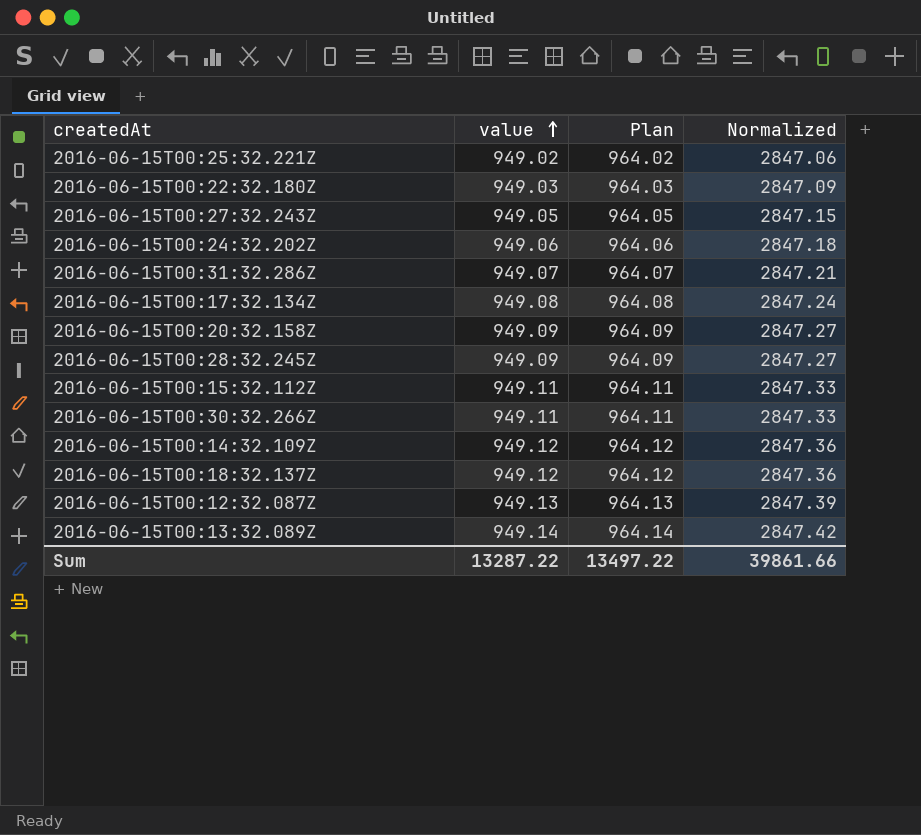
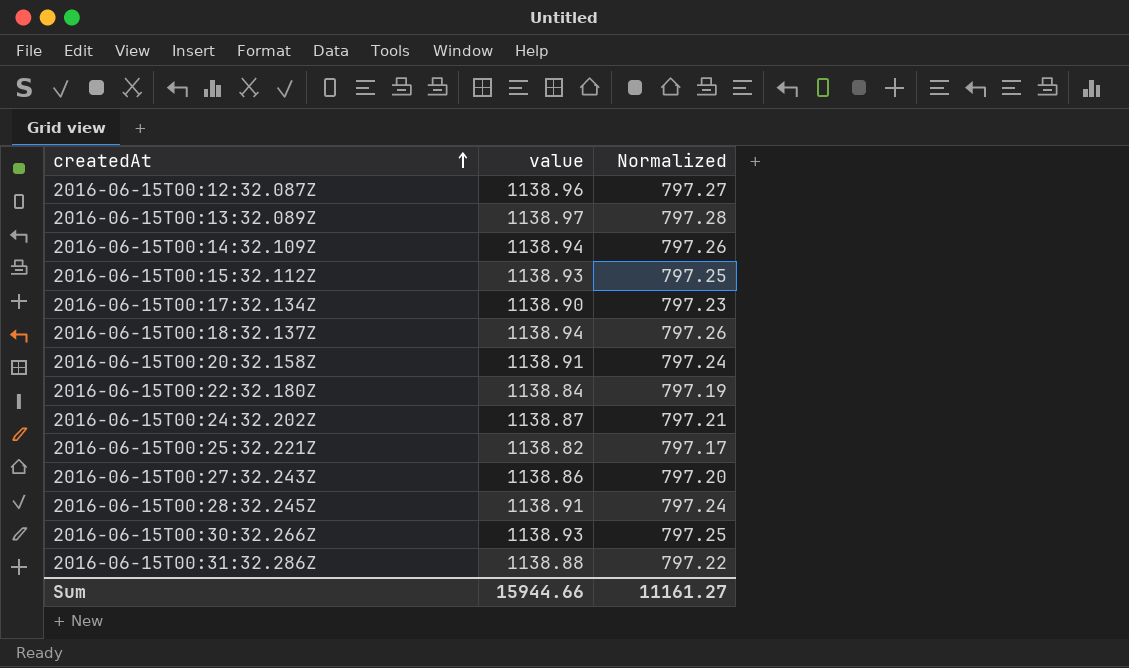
row order: value ascending -> createdAt ascending
column Plan | formula: [value] + 15 -> none
column Normalized | formula: [value] * 3 -> [value] * 0.7
2016-06-15T00:12:32.087Z | value: 949.13 -> 1138.96
2016-06-15T00:13:32.089Z | value: 949.14 -> 1138.97
2016-06-15T00:14:32.109Z | value: 949.12 -> 1138.94
2016-06-15T00:15:32.112Z | value: 949.11 -> 1138.93
2016-06-15T00:17:32.134Z | value: 949.08 -> 1138.90
2016-06-15T00:18:32.137Z | value: 949.12 -> 1138.94
2016-06-15T00:20:32.158Z | value: 949.09 -> 1138.91
2016-06-15T00:22:32.180Z | value: 949.03 -> 1138.84
2016-06-15T00:24:32.202Z | value: 949.06 -> 1138.87
2016-06-15T00:25:32.221Z | value: 949.02 -> 1138.82
2016-06-15T00:27:32.243Z | value: 949.05 -> 1138.86
2016-06-15T00:28:32.245Z | value: 949.09 -> 1138.91
2016-06-15T00:30:32.266Z | value: 949.11 -> 1138.93
2016-06-15T00:31:32.286Z | value: 949.07 -> 1138.88
Sum | value: 13287.22 -> 15944.66
Sum | Normalized: 39861.66 -> 11161.27

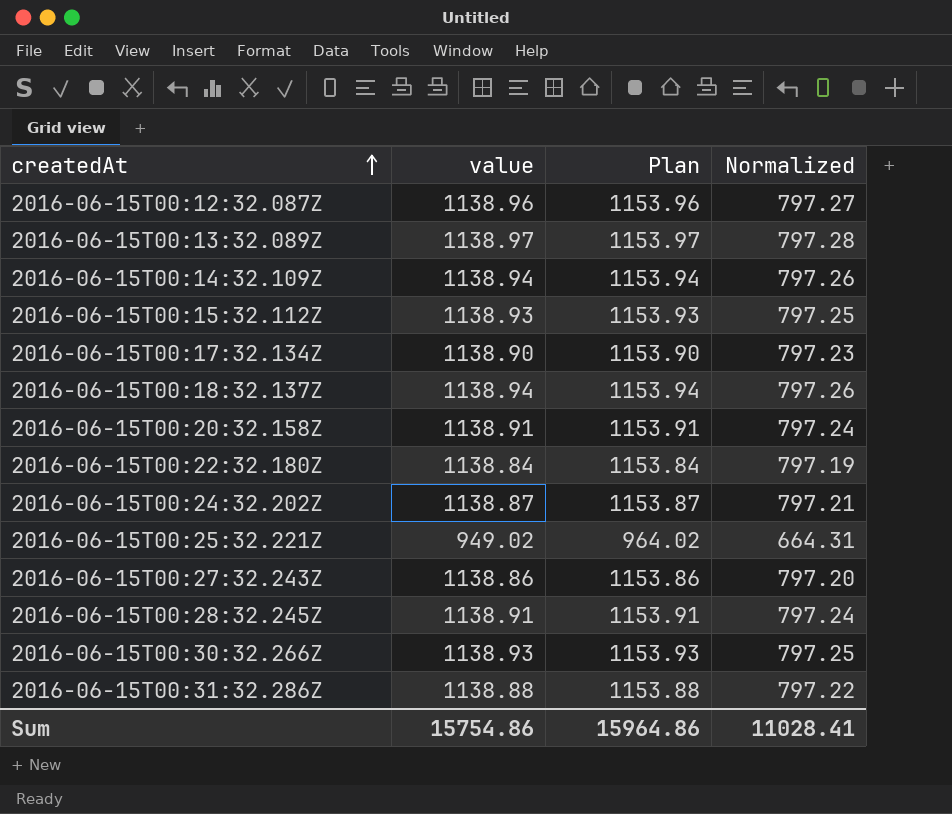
column Plan | formula: none -> [value] + 15
2016-06-15T00:25:32.221Z | value: 1138.82 -> 949.02
2016-06-15T00:25:32.221Z | Normalized: 797.17 -> 664.31
Sum | value: 15944.66 -> 15754.86
Sum | Normalized: 11161.27 -> 11028.41

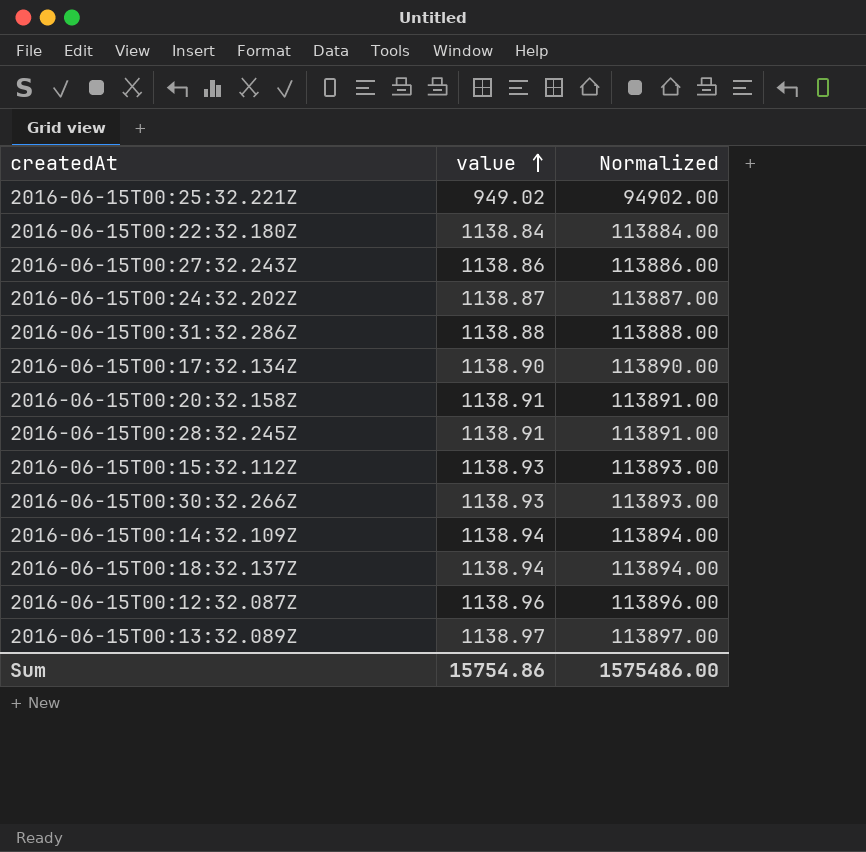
row order: createdAt ascending -> value ascending
column Plan | formula: [value] + 15 -> none
column Normalized | formula: [value] * 0.7 -> [value] * 100
Sum | Normalized: 11028.41 -> 1575486.00

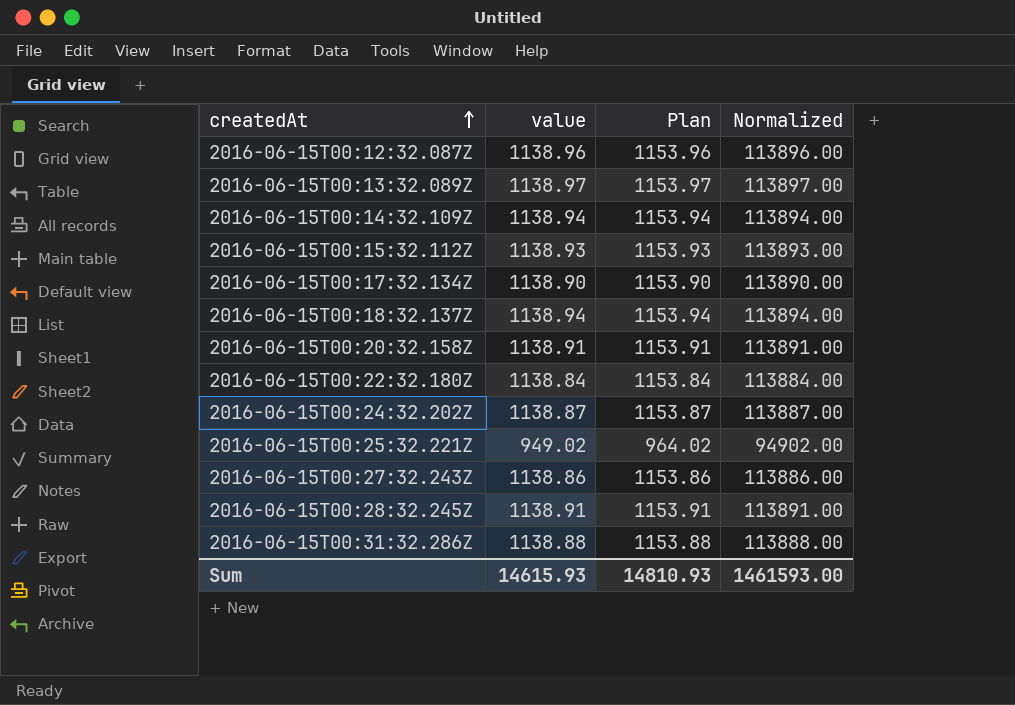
row order: value ascending -> createdAt ascending
column Plan | formula: none -> [value] + 15
row 2016-06-15T00:30:32.266Z: 1138.93 | 113893.00 -> none
Sum | value: 15754.86 -> 14615.93
Sum | Normalized: 1575486.00 -> 1461593.00

